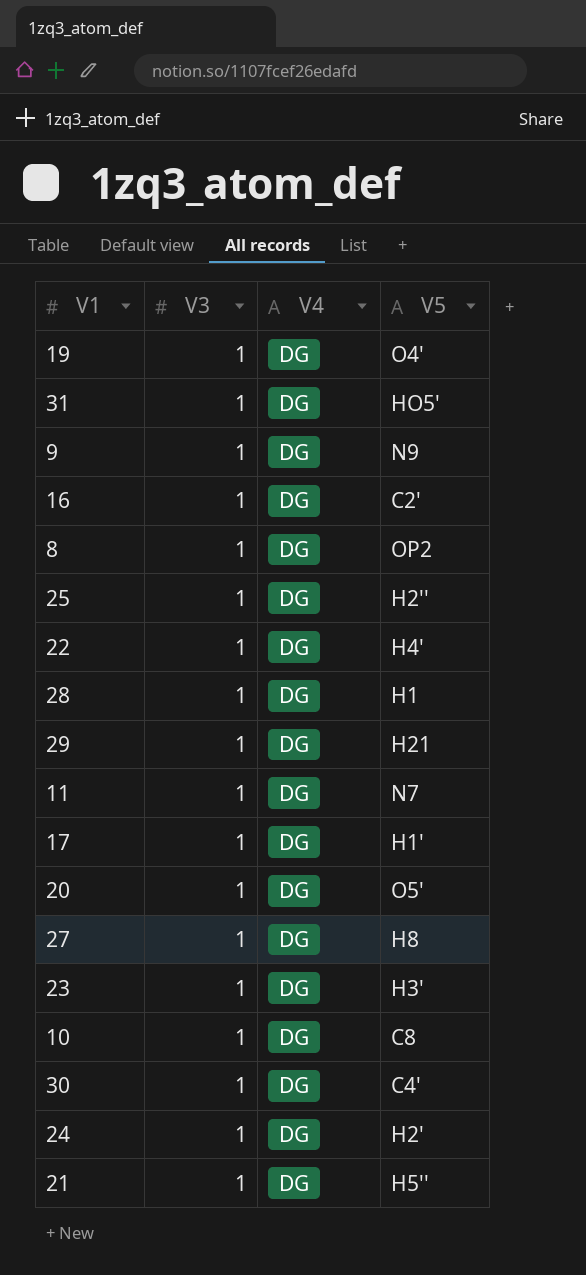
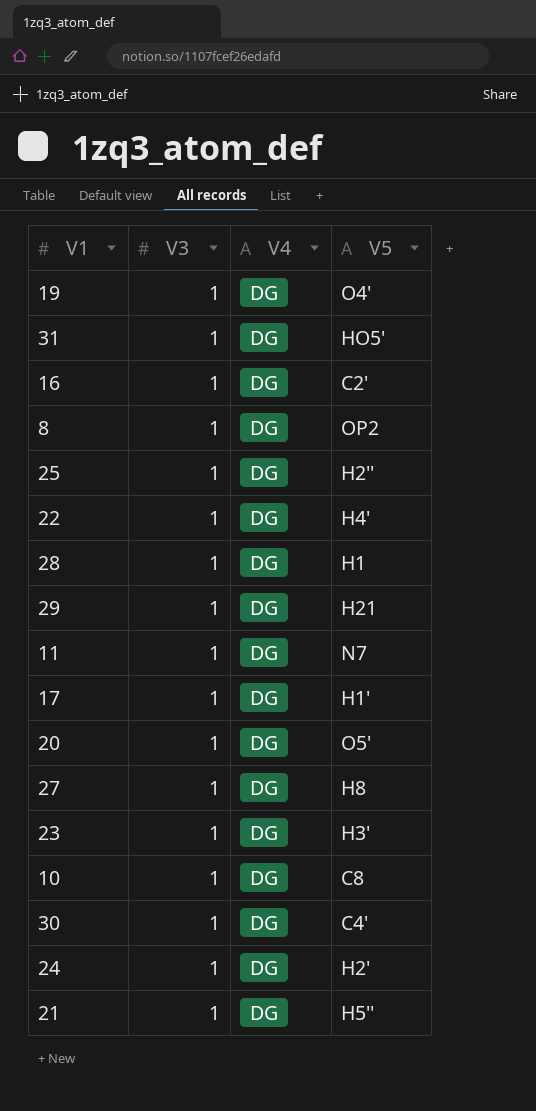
row 9: 1 | DG | N9 -> none

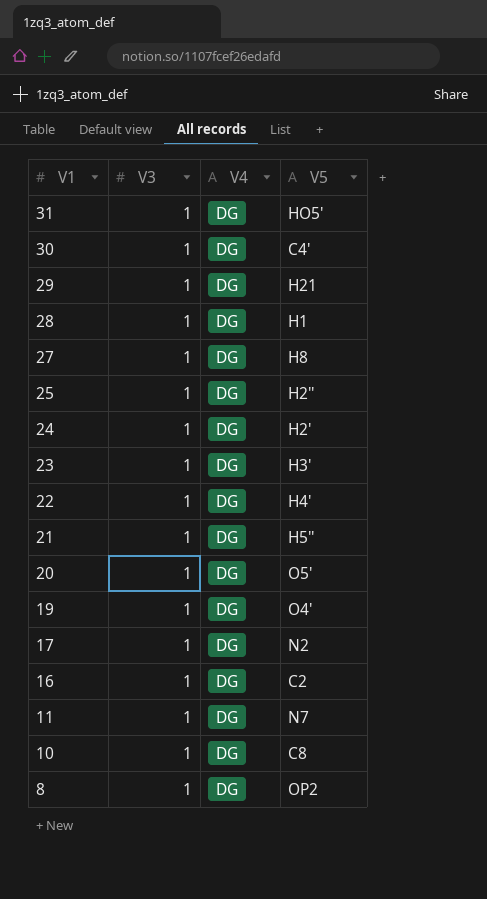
row order: none -> V1 descending
17 | V5: H1' -> N2
16 | V5: C2' -> C2

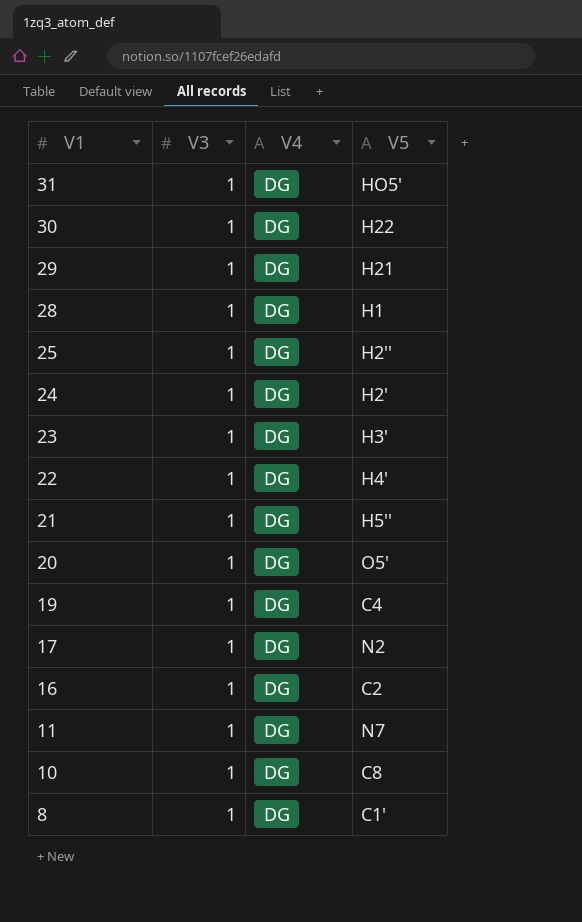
row 27: 1 | DG | H8 -> none
30 | V5: C4' -> H22
19 | V5: O4' -> C4
8 | V5: OP2 -> C1'

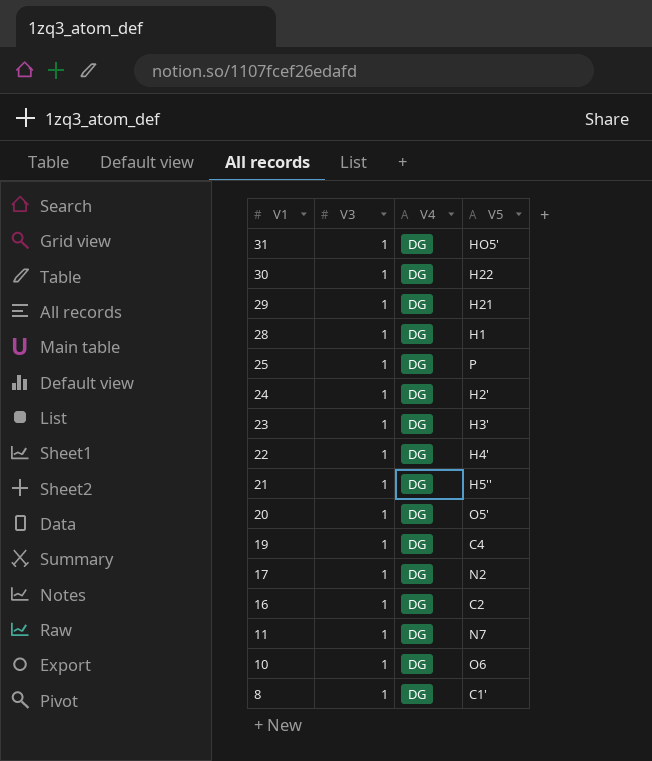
25 | V5: H2'' -> P
10 | V5: C8 -> O6

